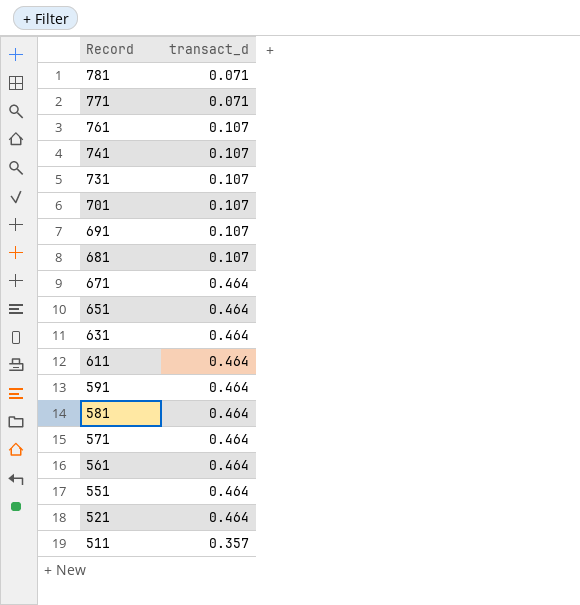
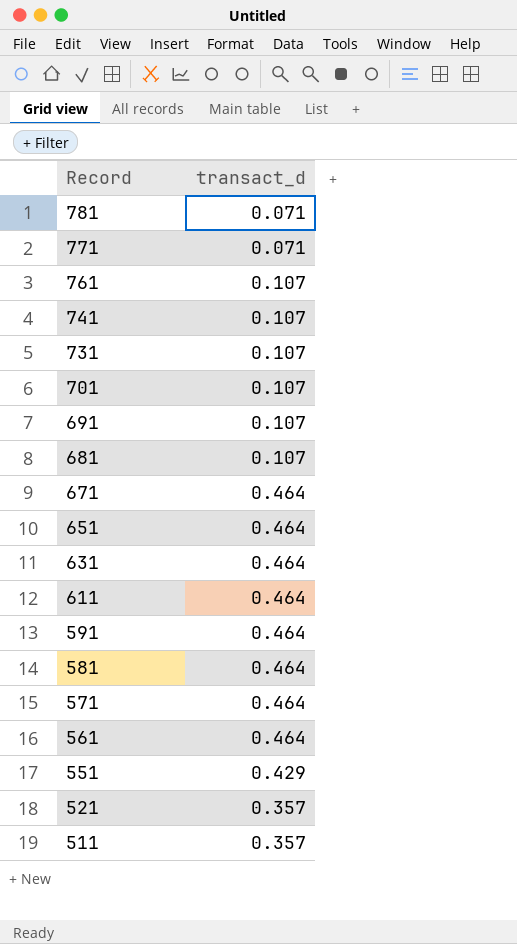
551 | transact_d: 0.464 -> 0.429
521 | transact_d: 0.464 -> 0.357

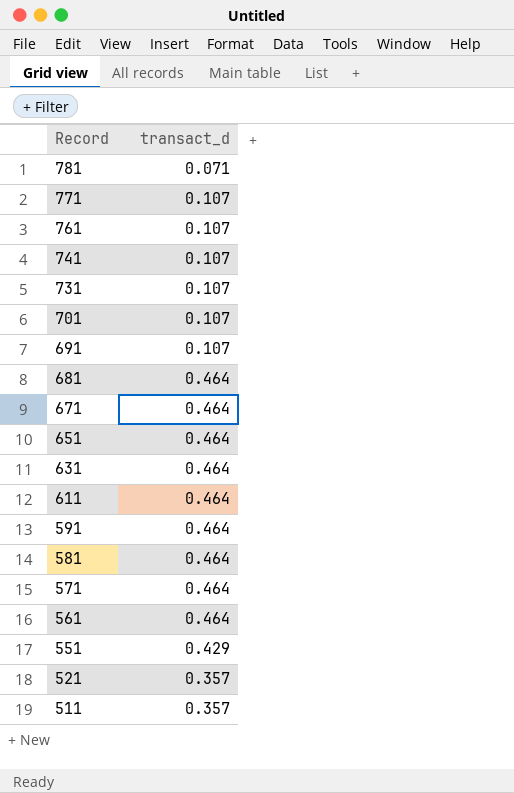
771 | transact_d: 0.071 -> 0.107
681 | transact_d: 0.107 -> 0.464

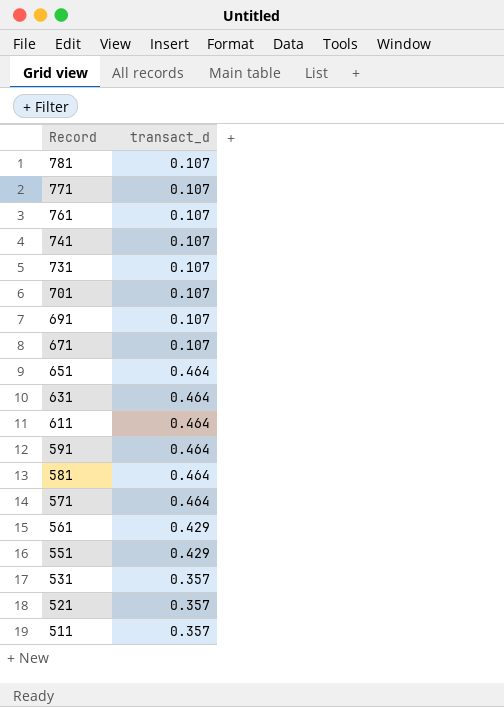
row 681: 0.464 -> none
781 | transact_d: 0.071 -> 0.107
671 | transact_d: 0.464 -> 0.107
561 | transact_d: 0.464 -> 0.429
row 531: none -> 0.357

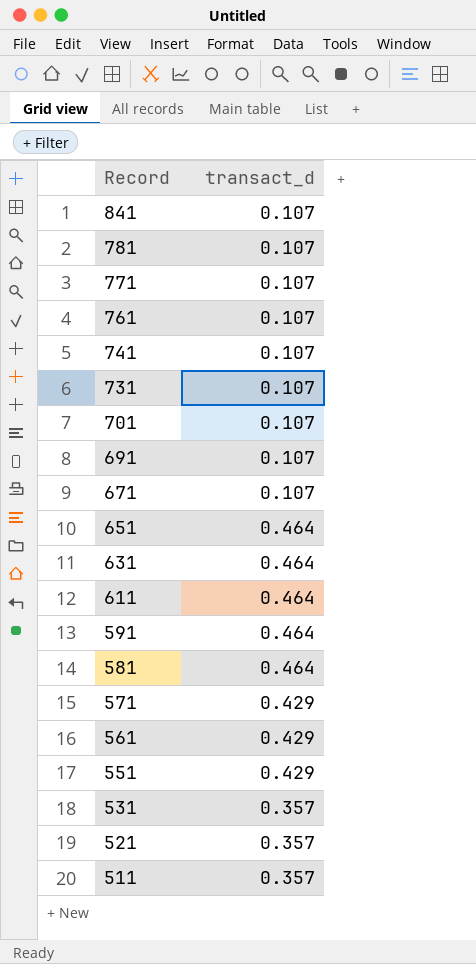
row 841: none -> 0.107
571 | transact_d: 0.464 -> 0.429

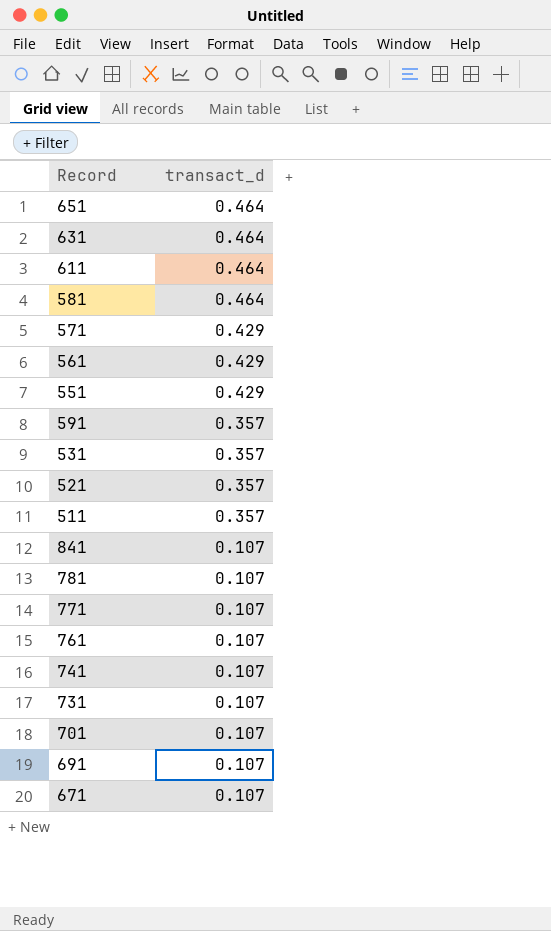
row order: Record descending -> transact_d descending
591 | transact_d: 0.464 -> 0.357

